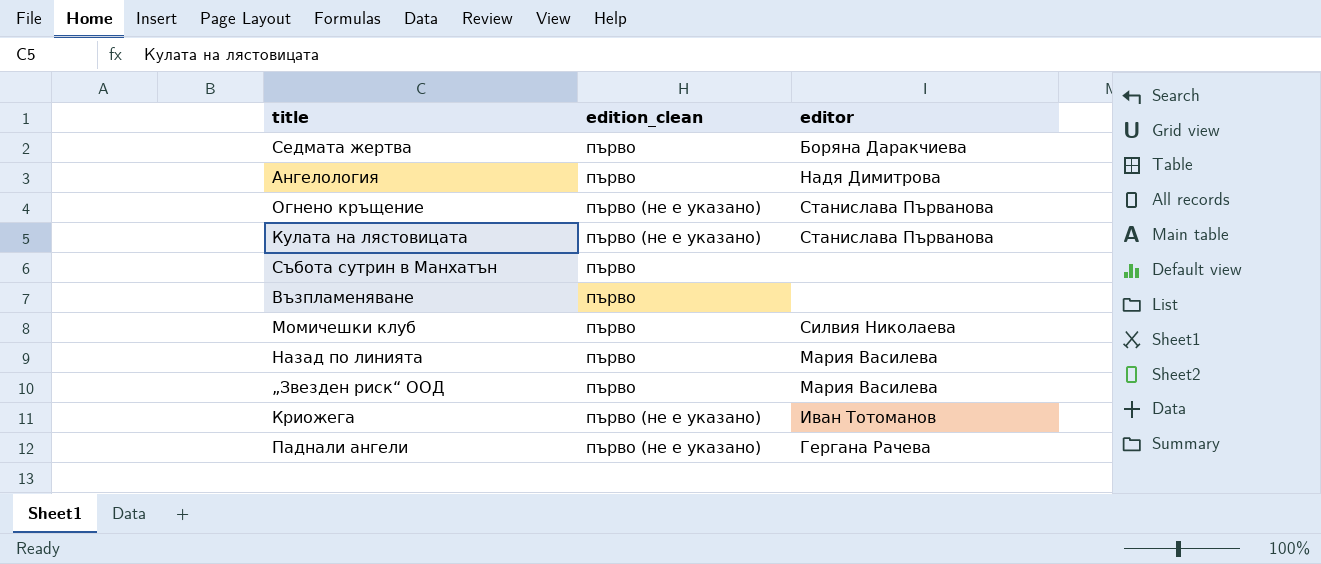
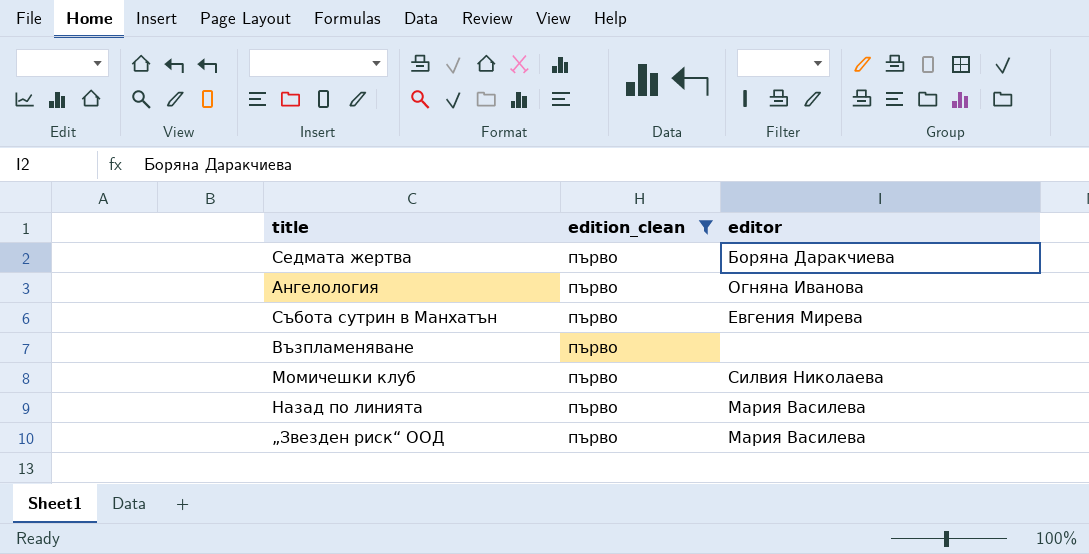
filter: none -> edition_clean = първо
Ангелология | editor: Надя Димитрова -> Огняна Иванова
Събота сутрин в Манхатън | editor: none -> Евгения Мирева

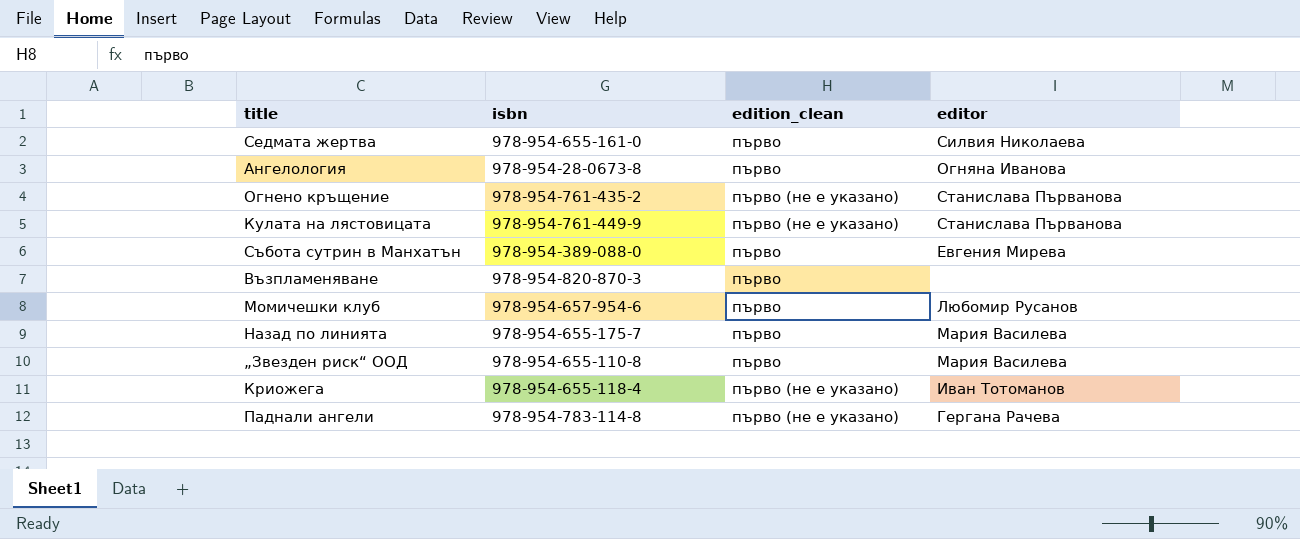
filter: edition_clean = първо -> none
column isbn | position: none -> 2
Седмата жертва | editor: Боряна Даракчиева -> Силвия Николаева
Момичешки клуб | editor: Силвия Николаева -> Любомир Русанов

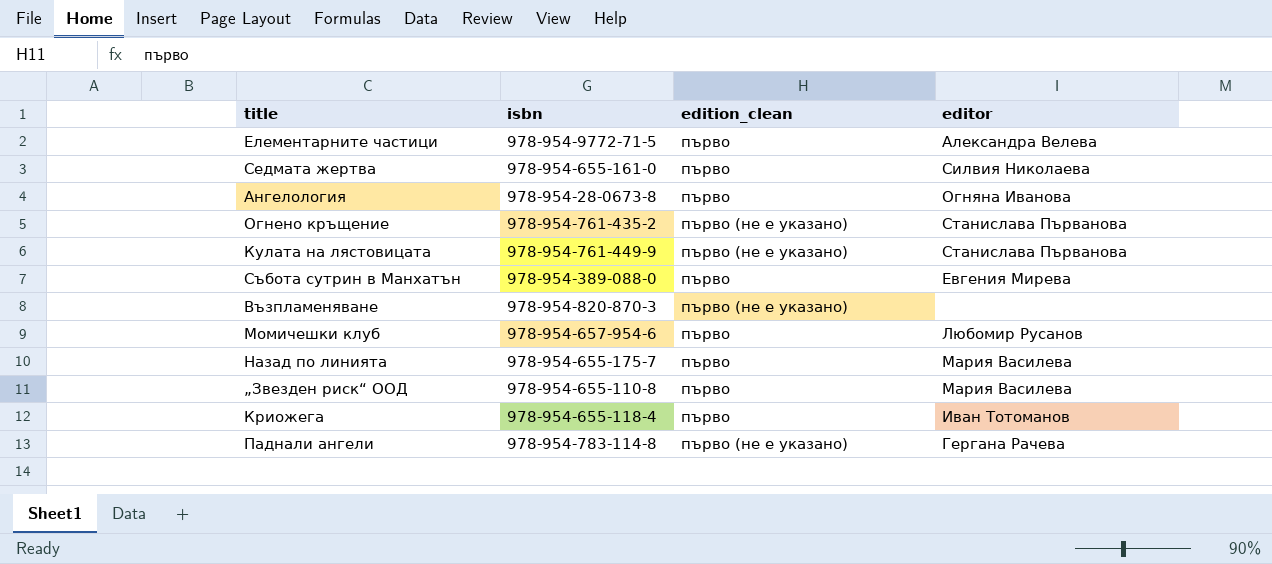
row Елементарните частици: none -> 978-954-9772-71-5 | първо | Александра Велева
Възпламеняване | edition_clean: първо -> първо (не е указано)
Криожега | edition_clean: първо (не е указано) -> първо

